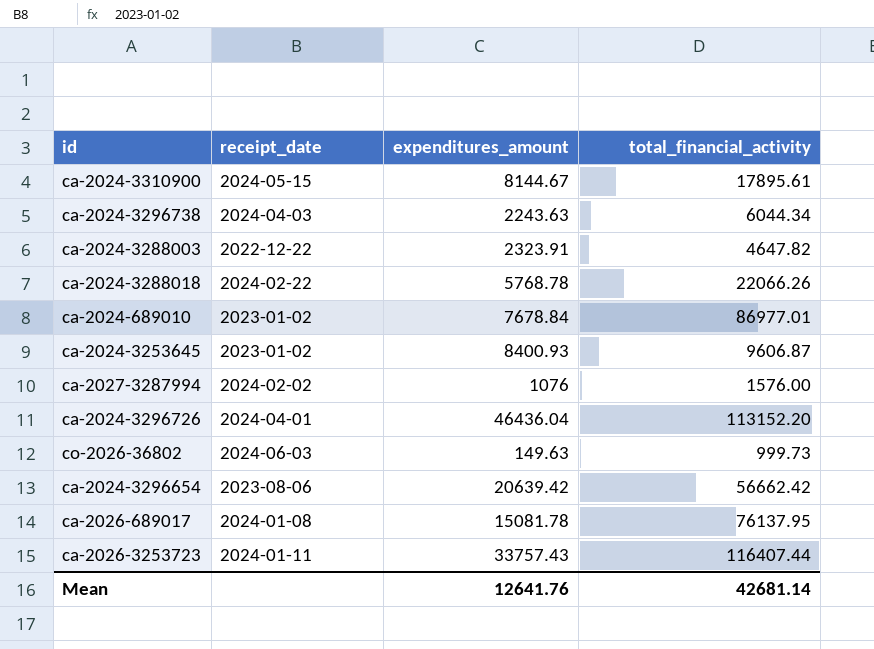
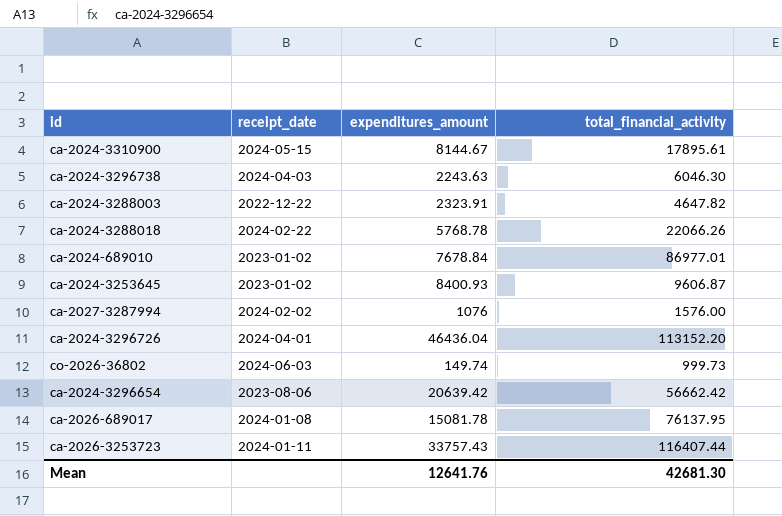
ca-2024-3296738 | total_financial_activity: 6044.34 -> 6046.30
co-2026-36802 | expenditures_amount: 149.63 -> 149.74
Mean | total_financial_activity: 42681.14 -> 42681.30

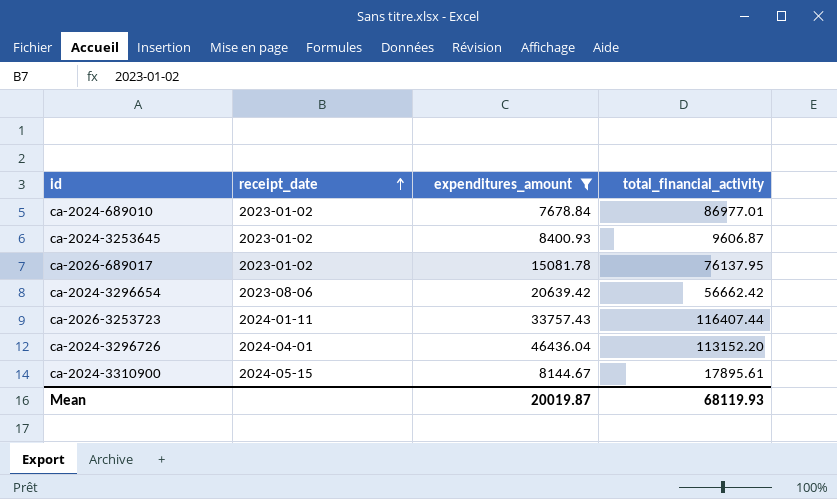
filter: none -> expenditures_amount >= 7678.84
row order: none -> receipt_date ascending
ca-2026-689017 | receipt_date: 2024-01-08 -> 2023-01-02
Mean | expenditures_amount: 12641.76 -> 20019.87
Mean | total_financial_activity: 42681.30 -> 68119.93

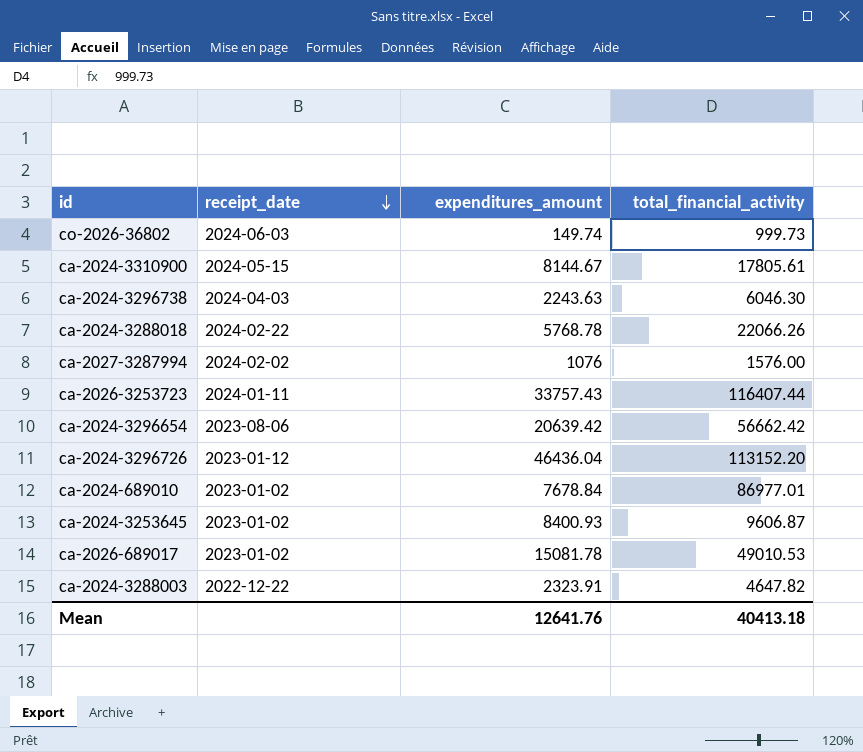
filter: expenditures_amount >= 7678.84 -> none
row order: receipt_date ascending -> receipt_date descending
ca-2024-3310900 | total_financial_activity: 17895.61 -> 17805.61
ca-2024-3296726 | receipt_date: 2024-04-01 -> 2023-01-12
ca-2026-689017 | total_financial_activity: 76137.95 -> 49010.53
Mean | expenditures_amount: 20019.87 -> 12641.76
Mean | total_financial_activity: 68119.93 -> 40413.18

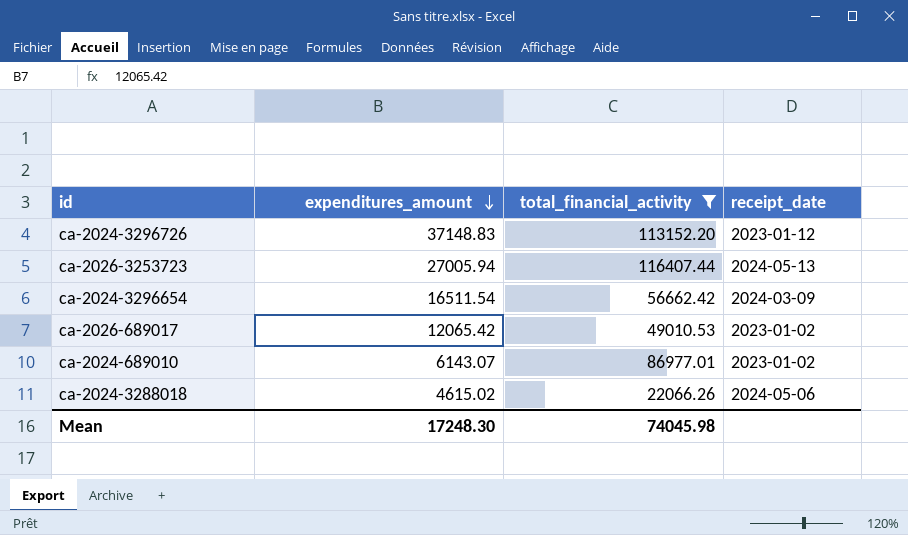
filter: none -> total_financial_activity >= 22066.26
row order: receipt_date descending -> expenditures_amount descending
column receipt_date | position: 2 -> 4
ca-2024-3296726 | expenditures_amount: 46436.04 -> 37148.83
ca-2026-3253723 | expenditures_amount: 33757.43 -> 27005.94
ca-2026-3253723 | receipt_date: 2024-01-11 -> 2024-05-13
ca-2024-3296654 | expenditures_amount: 20639.42 -> 16511.54
ca-2024-3296654 | receipt_date: 2023-08-06 -> 2024-03-09
ca-2026-689017 | expenditures_amount: 15081.78 -> 12065.42
ca-2024-689010 | expenditures_amount: 7678.84 -> 6143.07
ca-2024-3288018 | expenditures_amount: 5768.78 -> 4615.02
ca-2024-3288018 | receipt_date: 2024-02-22 -> 2024-05-06
Mean | expenditures_amount: 12641.76 -> 17248.30
Mean | total_financial_activity: 40413.18 -> 74045.98

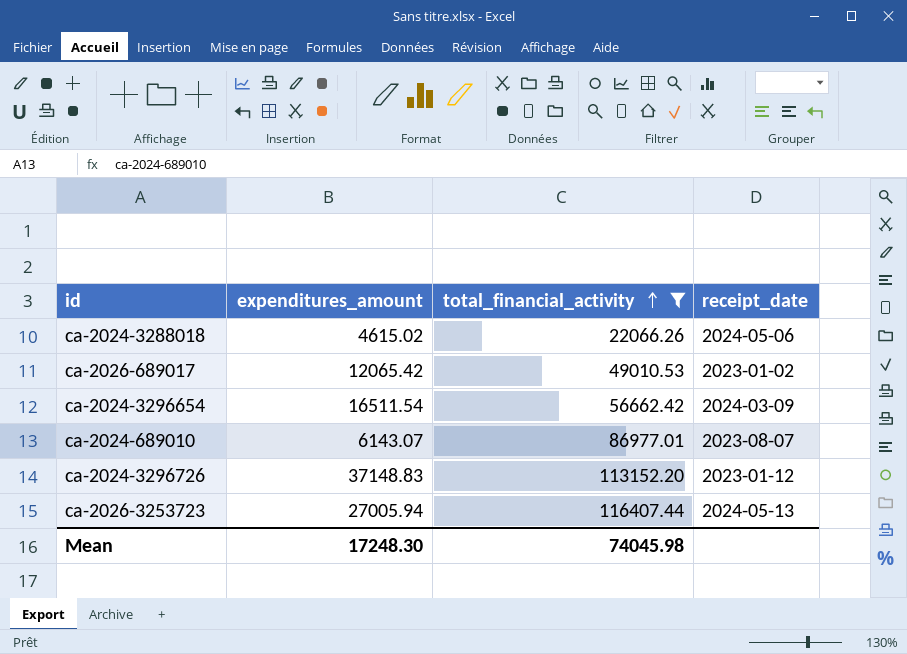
row order: expenditures_amount descending -> total_financial_activity ascending
ca-2024-689010 | receipt_date: 2023-01-02 -> 2023-08-07

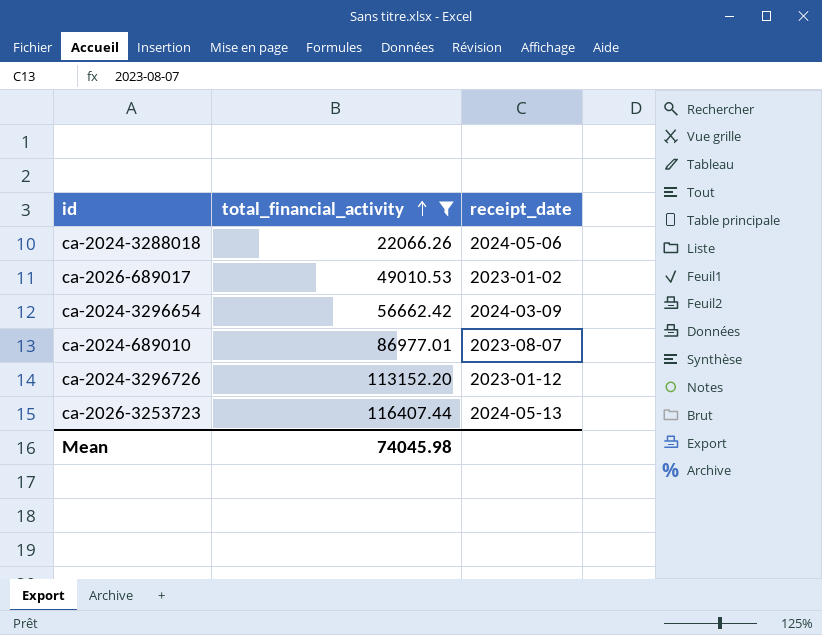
column expenditures_amount | position: 2 -> none

